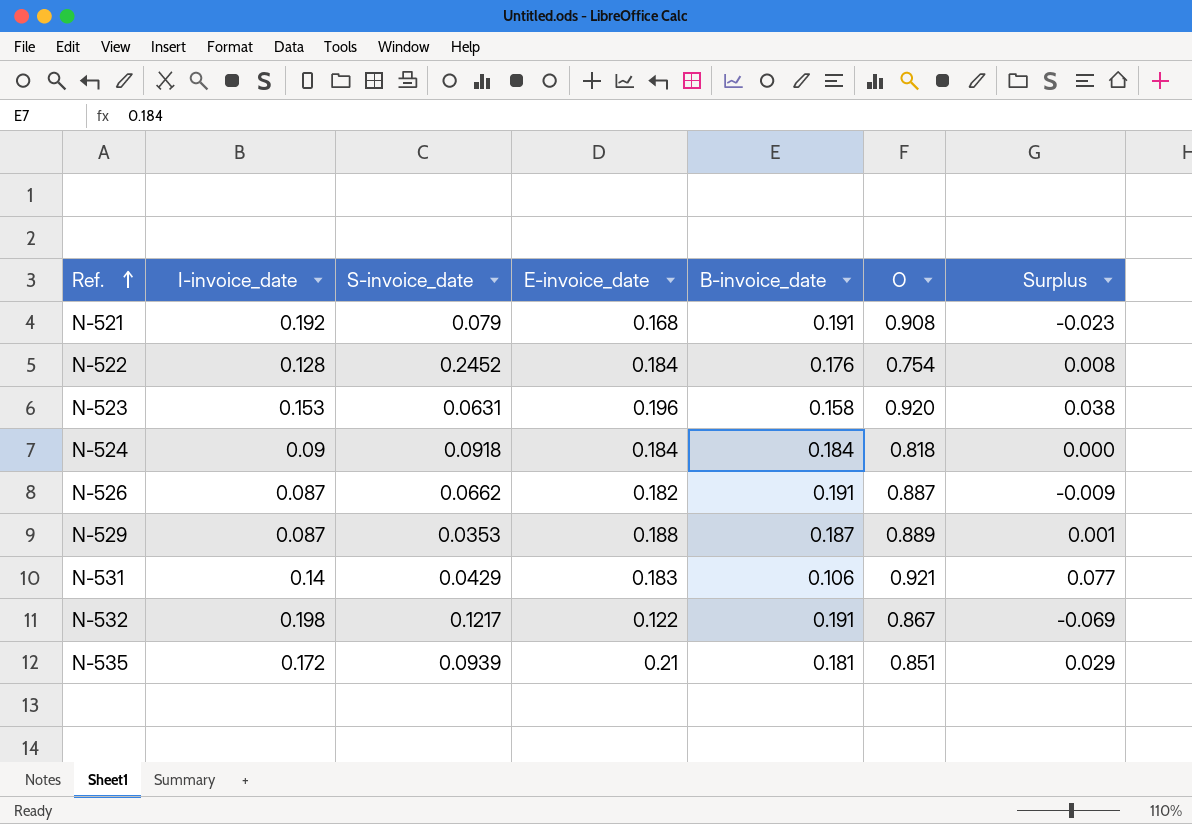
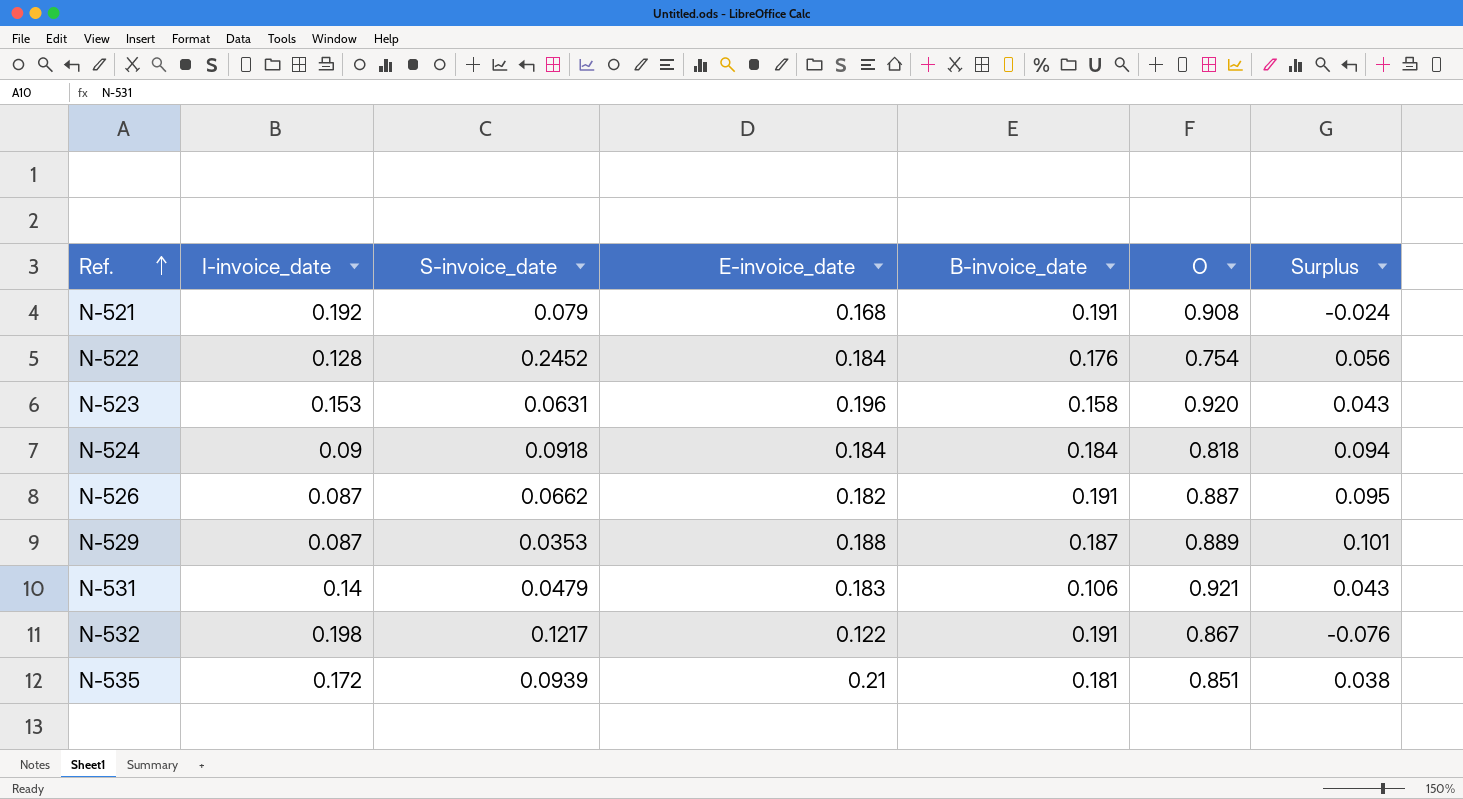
column Surplus | formula: [E-invoice_date] - [B-invoice_date] -> [E-invoice_date] - [I-invoice_date]
N-531 | S-invoice_date: 0.0429 -> 0.0479

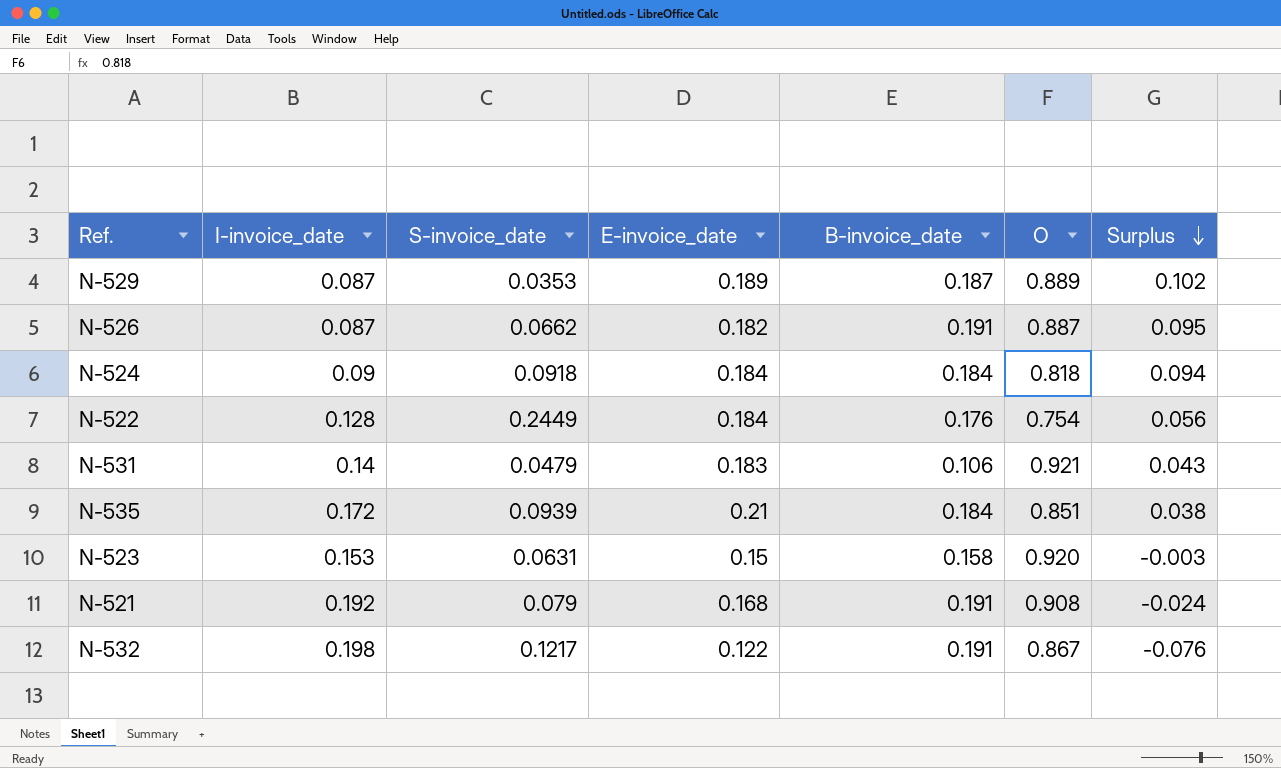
row order: Ref. ascending -> Surplus descending
N-529 | E-invoice_date: 0.188 -> 0.189
N-529 | Surplus: 0.101 -> 0.102
N-522 | S-invoice_date: 0.2452 -> 0.2449
N-535 | B-invoice_date: 0.181 -> 0.184
N-523 | E-invoice_date: 0.196 -> 0.15
N-523 | Surplus: 0.043 -> -0.003

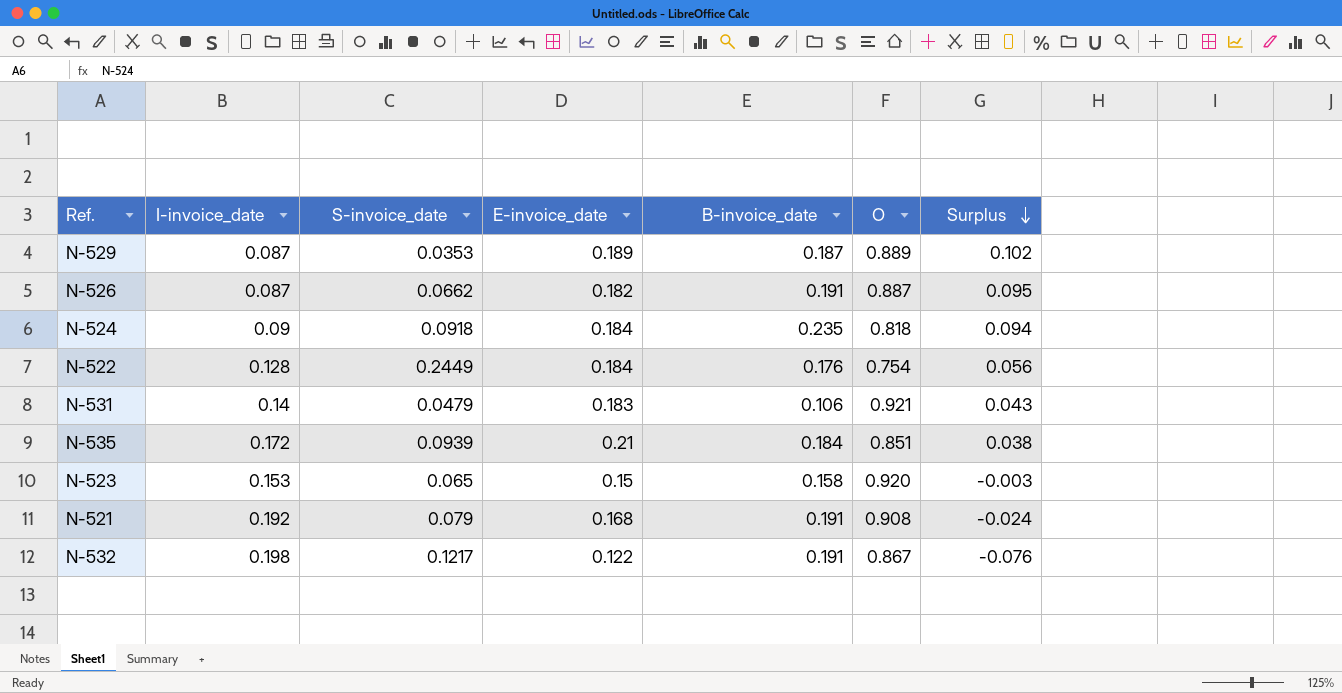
N-524 | B-invoice_date: 0.184 -> 0.235
N-523 | S-invoice_date: 0.0631 -> 0.065

